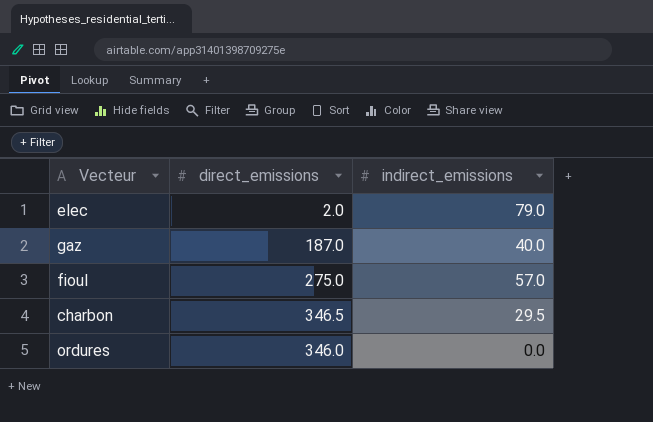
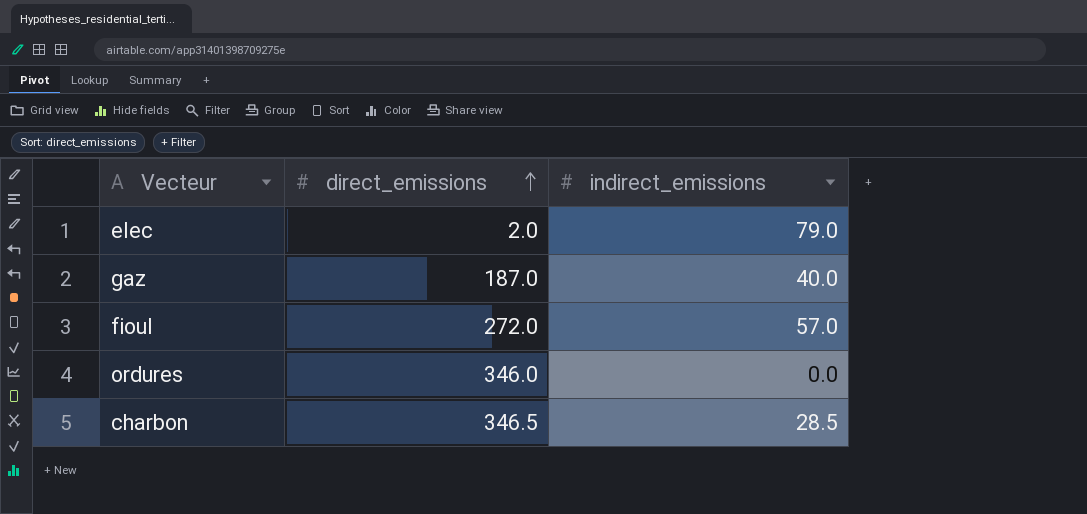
row order: none -> direct_emissions ascending
fioul | direct_emissions: 275.0 -> 272.0
charbon | indirect_emissions: 29.5 -> 28.5

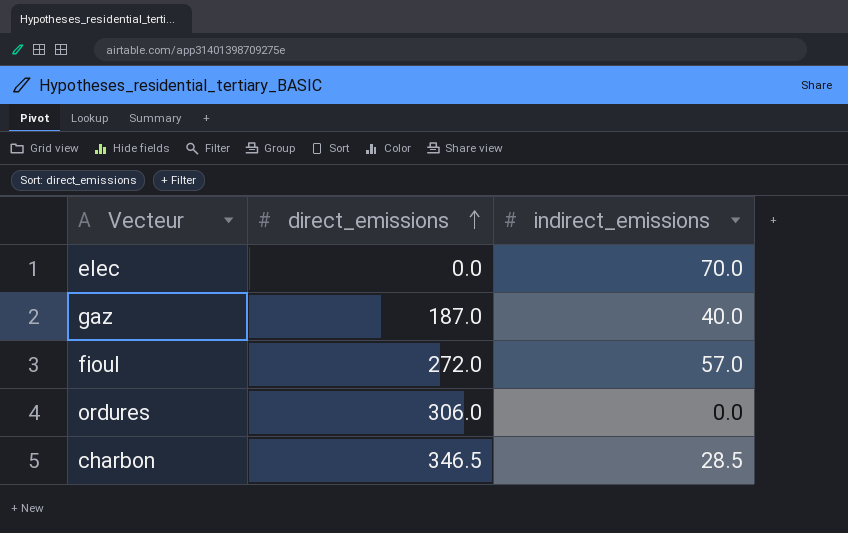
elec | direct_emissions: 2.0 -> 0.0
elec | indirect_emissions: 79.0 -> 70.0
ordures | direct_emissions: 346.0 -> 306.0

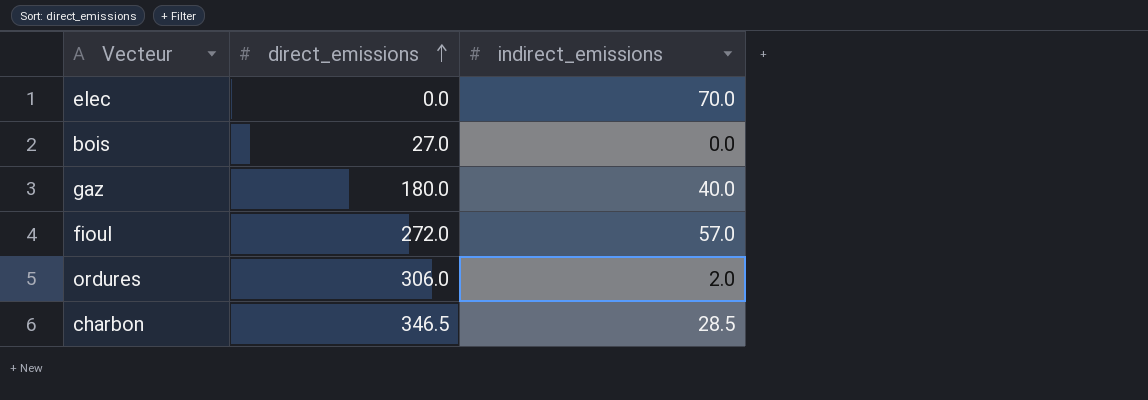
row bois: none -> 27.0 | 0.0
gaz | direct_emissions: 187.0 -> 180.0
ordures | indirect_emissions: 0.0 -> 2.0

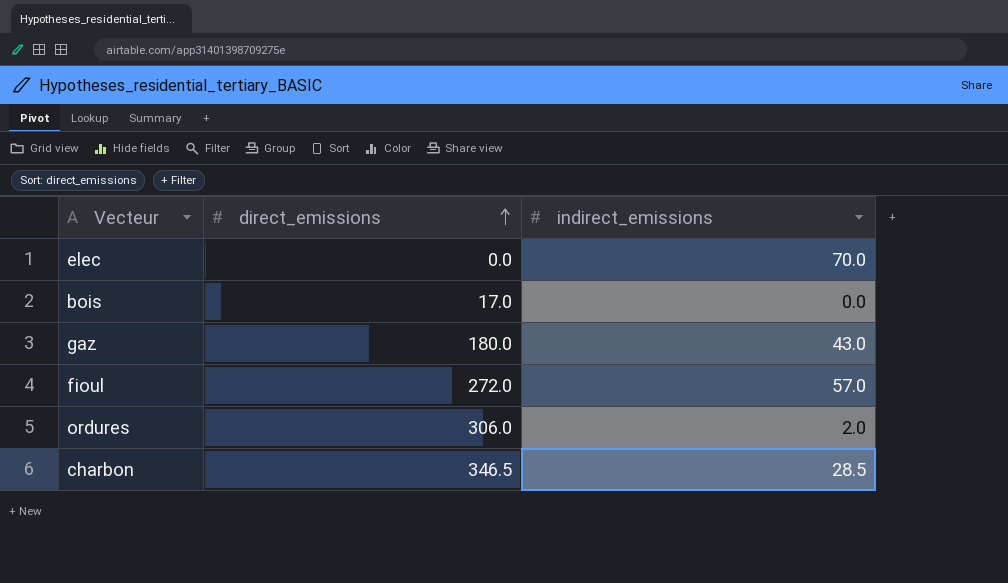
bois | direct_emissions: 27.0 -> 17.0
gaz | indirect_emissions: 40.0 -> 43.0

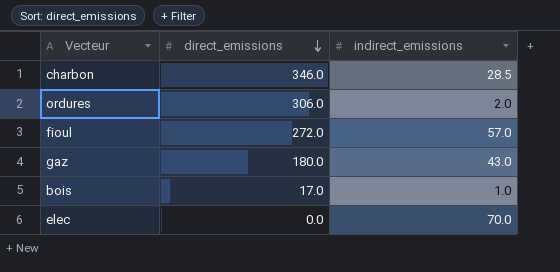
row order: direct_emissions ascending -> direct_emissions descending
charbon | direct_emissions: 346.5 -> 346.0
bois | indirect_emissions: 0.0 -> 1.0

